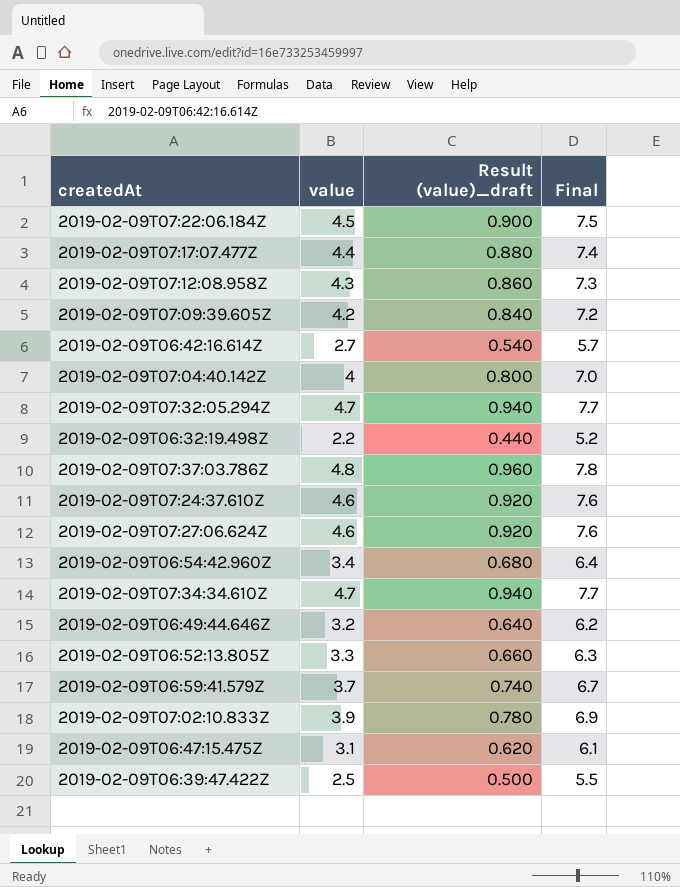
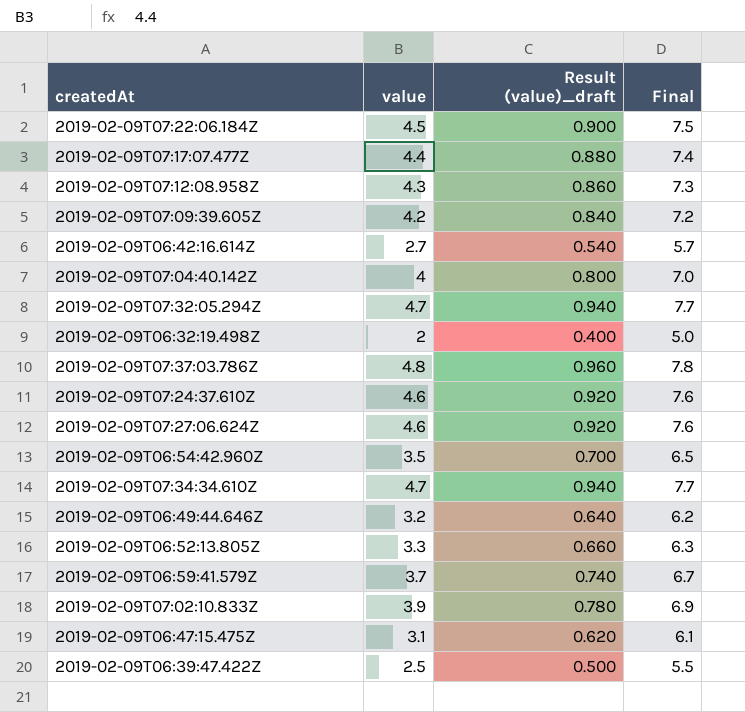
2019-02-09T06:32:19.498Z | value: 2.2 -> 2
2019-02-09T06:32:19.498Z | Result (value)_draft: 0.440 -> 0.400
2019-02-09T06:32:19.498Z | Final: 5.2 -> 5.0
2019-02-09T06:54:42.960Z | value: 3.4 -> 3.5
2019-02-09T06:54:42.960Z | Result (value)_draft: 0.680 -> 0.700
2019-02-09T06:54:42.960Z | Final: 6.4 -> 6.5

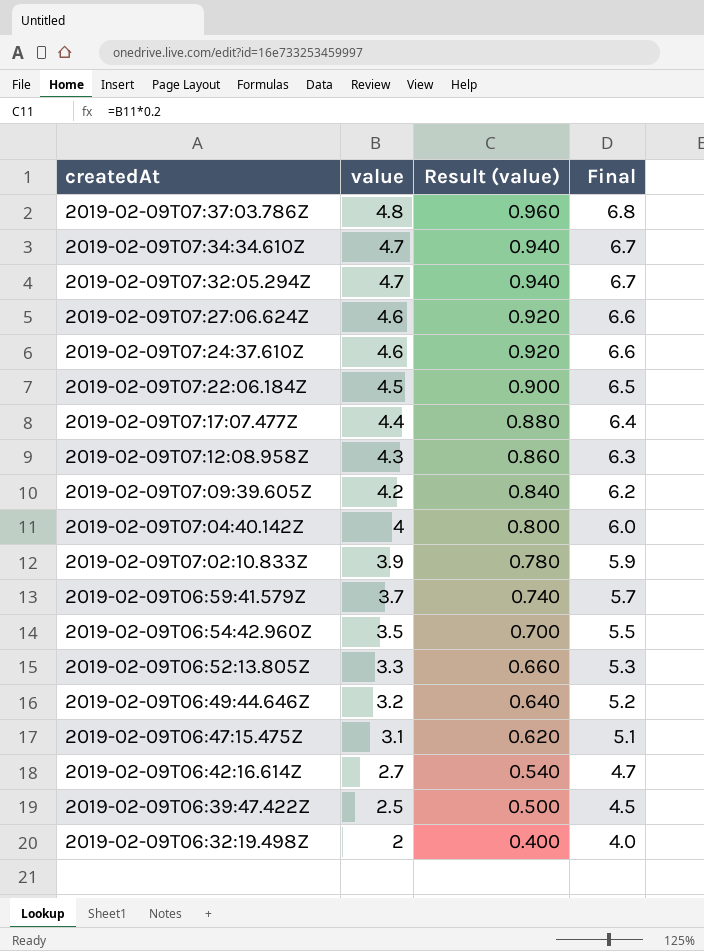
row order: none -> createdAt descending
column name: Result (value)_draft -> Result (value)
column Final | formula: [value] + 3 -> [value] + 2

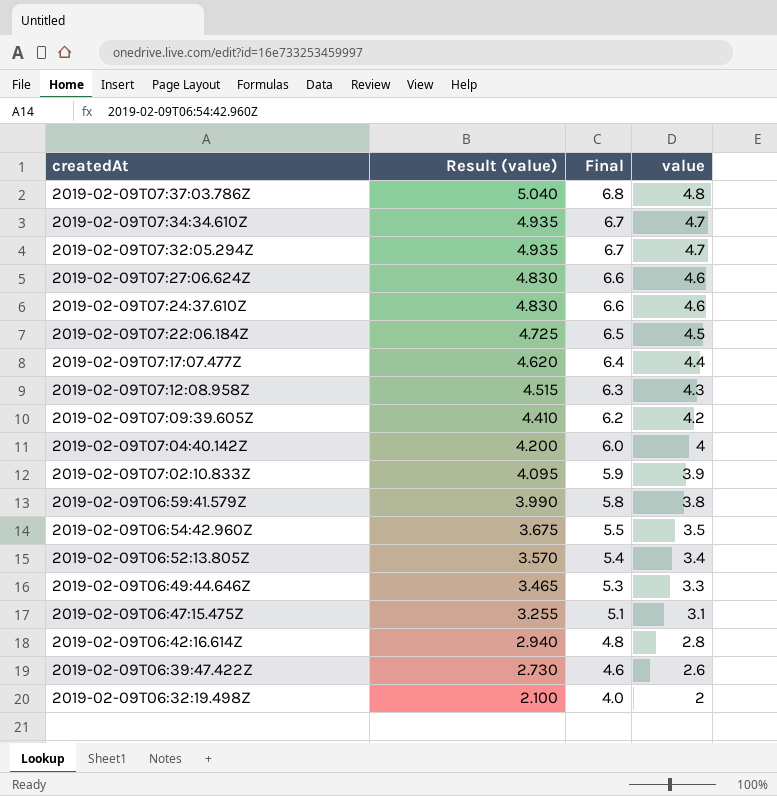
column Result (value) | formula: [value] * 0.2 -> [value] * 1.05
column value | position: 2 -> 4
2019-02-09T06:59:41.579Z | Final: 5.7 -> 5.8
2019-02-09T06:59:41.579Z | value: 3.7 -> 3.8
2019-02-09T06:52:13.805Z | Final: 5.3 -> 5.4
2019-02-09T06:52:13.805Z | value: 3.3 -> 3.4
2019-02-09T06:49:44.646Z | Final: 5.2 -> 5.3
2019-02-09T06:49:44.646Z | value: 3.2 -> 3.3
2019-02-09T06:42:16.614Z | Final: 4.7 -> 4.8
2019-02-09T06:42:16.614Z | value: 2.7 -> 2.8
2019-02-09T06:39:47.422Z | Final: 4.5 -> 4.6
2019-02-09T06:39:47.422Z | value: 2.5 -> 2.6

